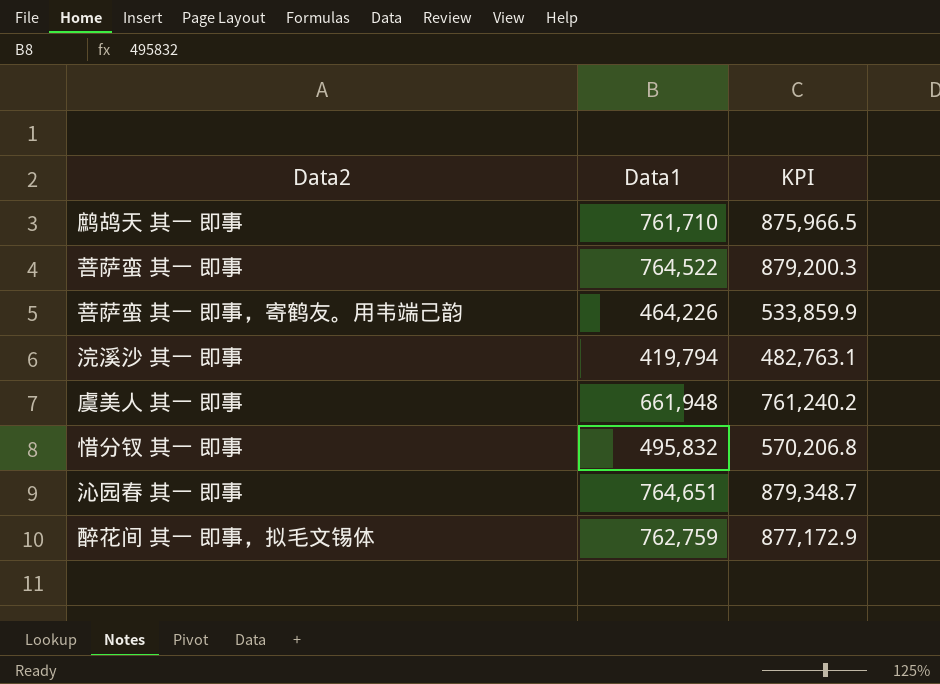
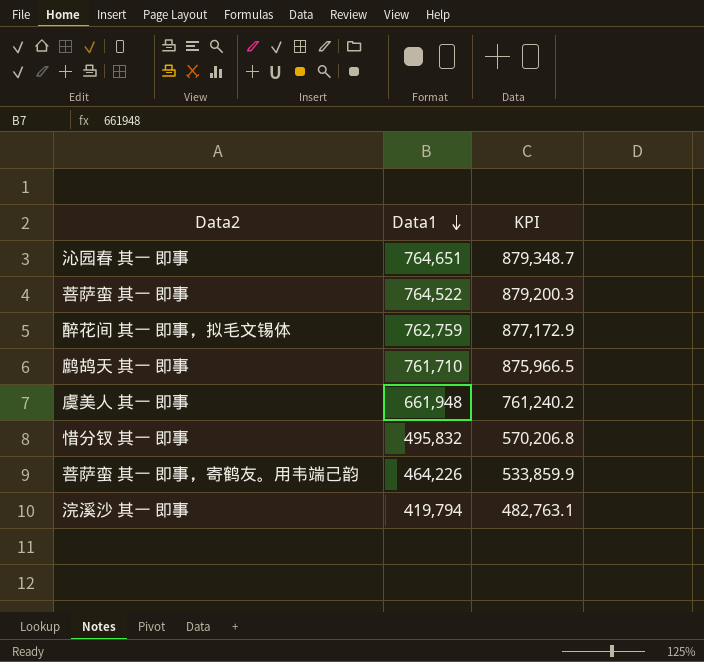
row order: none -> Data1 descending

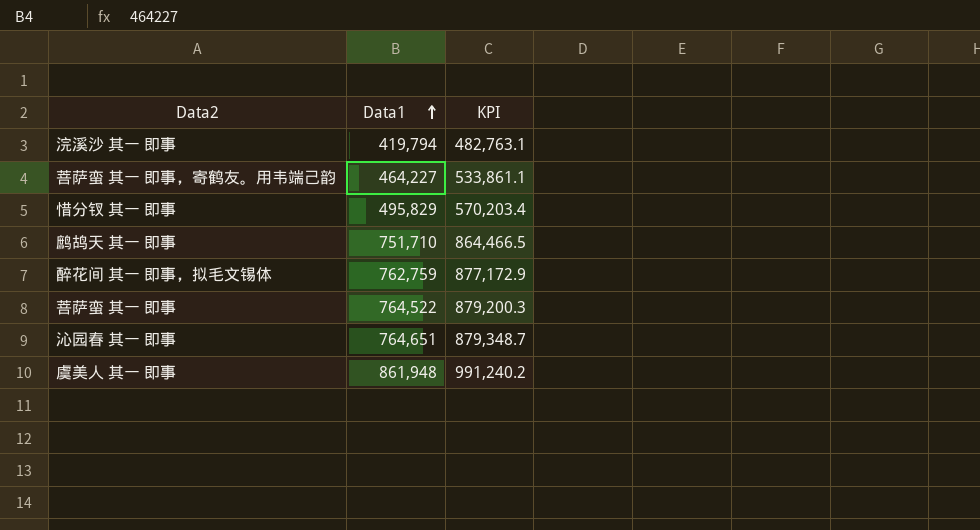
row order: Data1 descending -> Data1 ascending
菩萨蛮 其一 即事，寄鹤友。用韦端己韵 | Data1: 464,226 -> 464,227
菩萨蛮 其一 即事，寄鹤友。用韦端己韵 | KPI: 533,859.9 -> 533,861.1
惜分钗 其一 即事 | Data1: 495,832 -> 495,829
惜分钗 其一 即事 | KPI: 570,206.8 -> 570,203.4
鹧鸪天 其一 即事 | Data1: 761,710 -> 751,710
鹧鸪天 其一 即事 | KPI: 875,966.5 -> 864,466.5
虞美人 其一 即事 | Data1: 661,948 -> 861,948
虞美人 其一 即事 | KPI: 761,240.2 -> 991,240.2

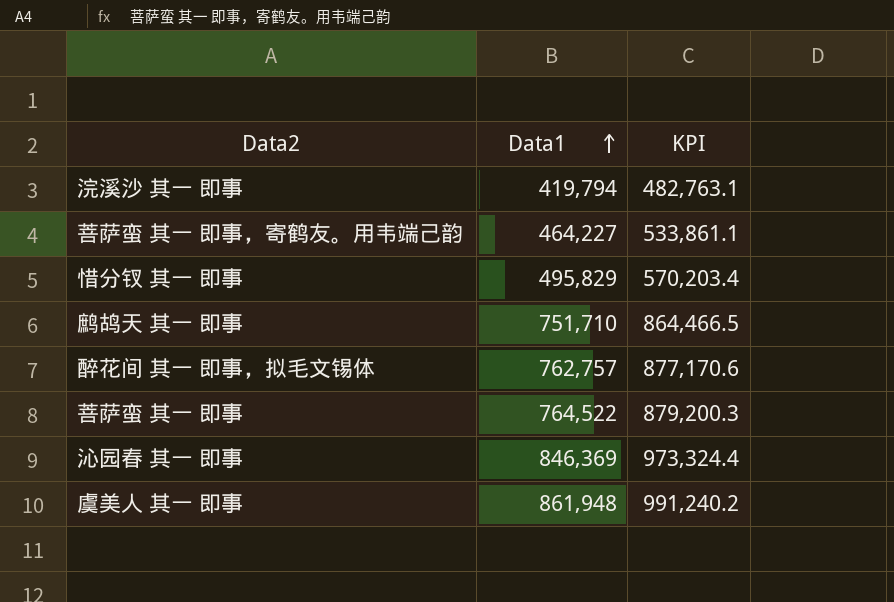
醉花间 其一 即事，拟毛文锡体 | Data1: 762,759 -> 762,757
醉花间 其一 即事，拟毛文锡体 | KPI: 877,172.9 -> 877,170.6
沁园春 其一 即事 | Data1: 764,651 -> 846,369
沁园春 其一 即事 | KPI: 879,348.7 -> 973,324.4

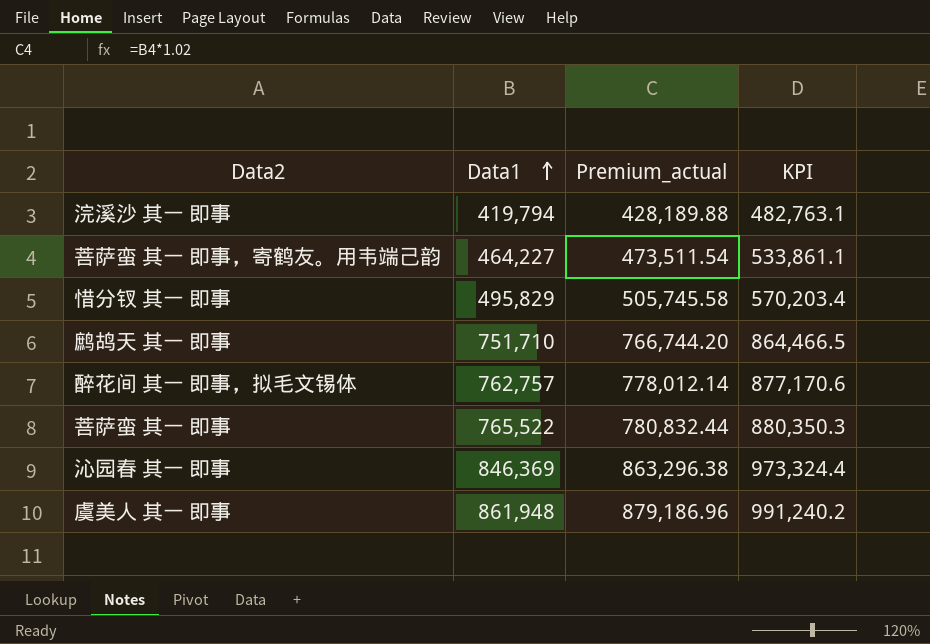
column Premium_actual | formula: none -> [Data1] * 1.02
菩萨蛮 其一 即事 | Data1: 764,522 -> 765,522
菩萨蛮 其一 即事 | KPI: 879,200.3 -> 880,350.3

